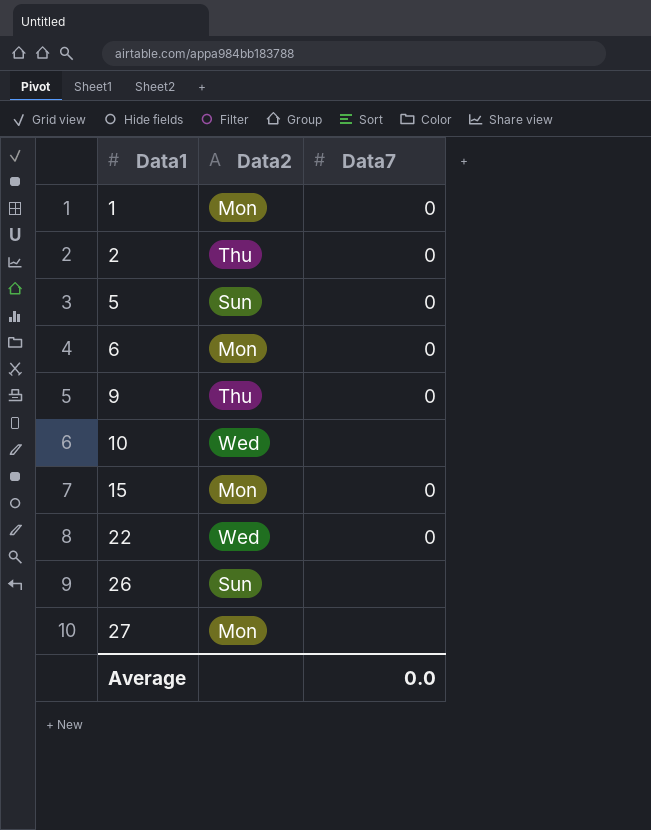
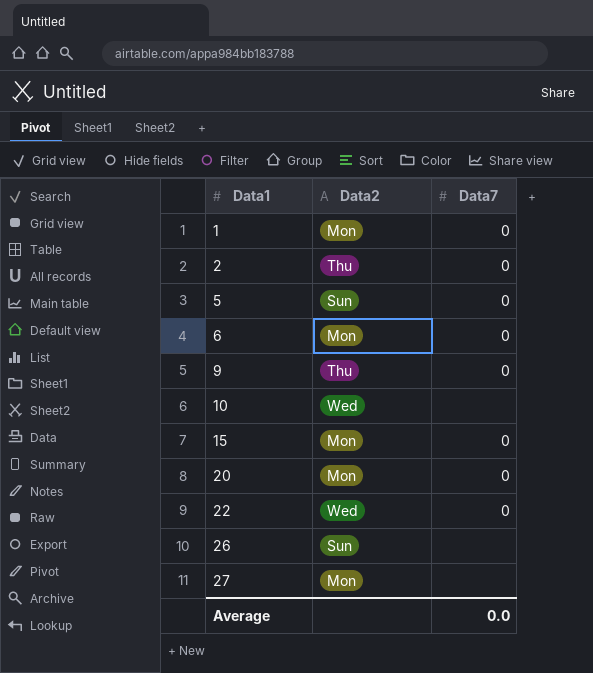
row 20: none -> Mon | 0

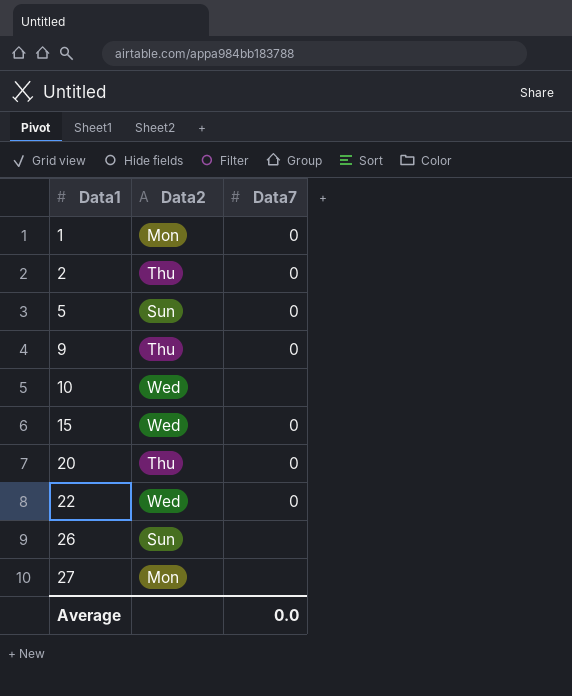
row 6: Mon | 0 -> none
15 | Data2: Mon -> Wed
20 | Data2: Mon -> Thu

